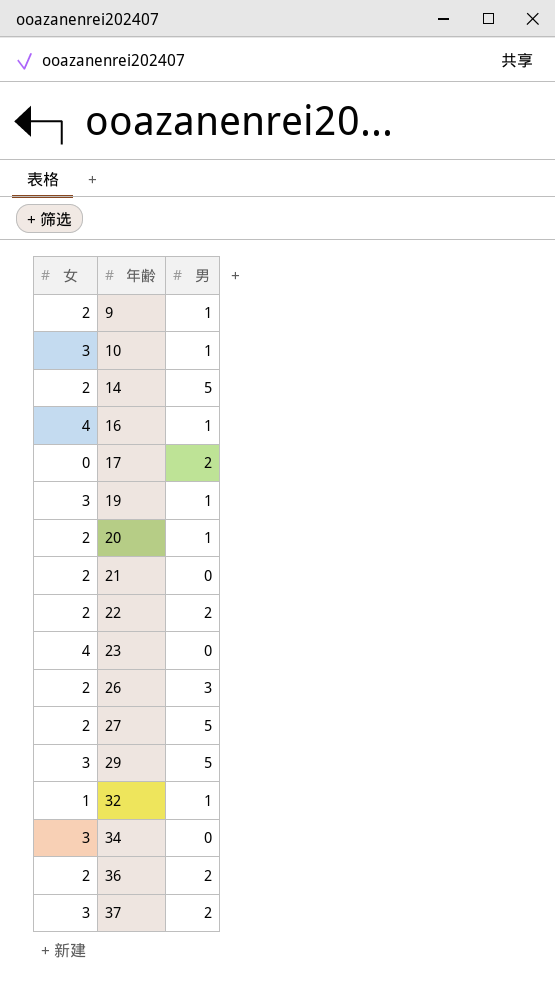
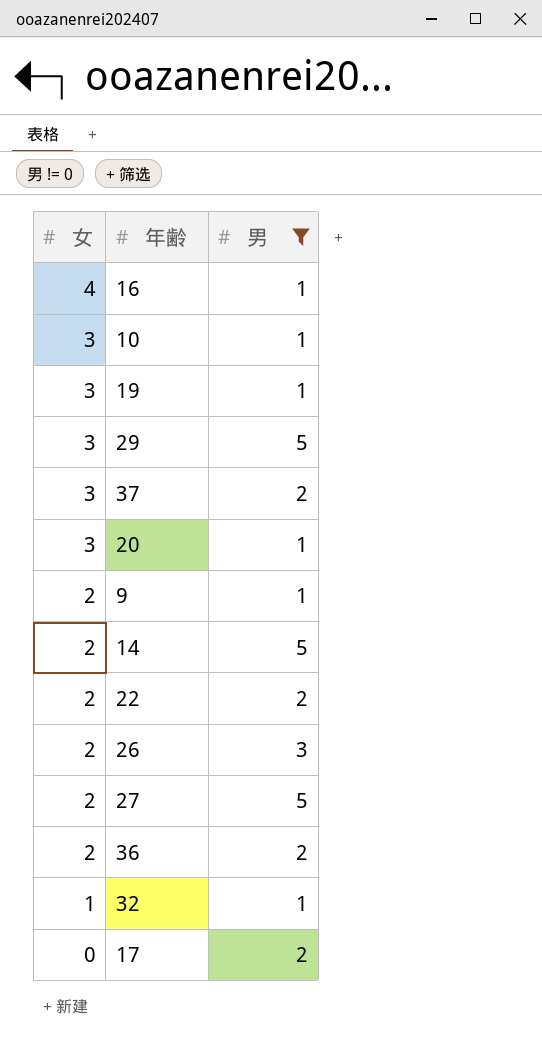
filter: none -> 男 != 0
row order: 年齢 ascending -> 女 descending
20 | 女: 2 -> 3

